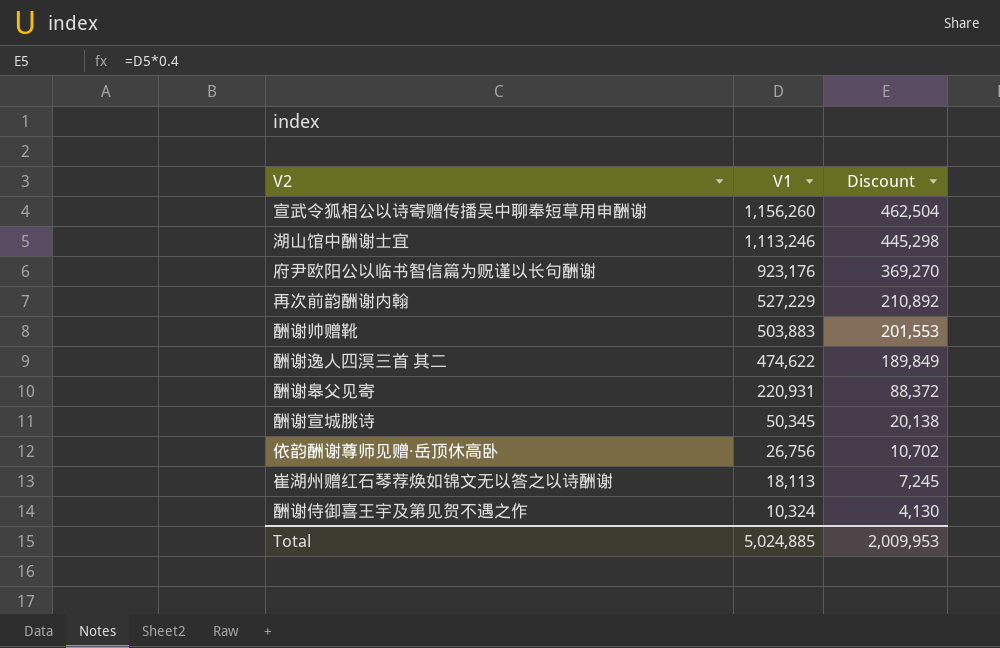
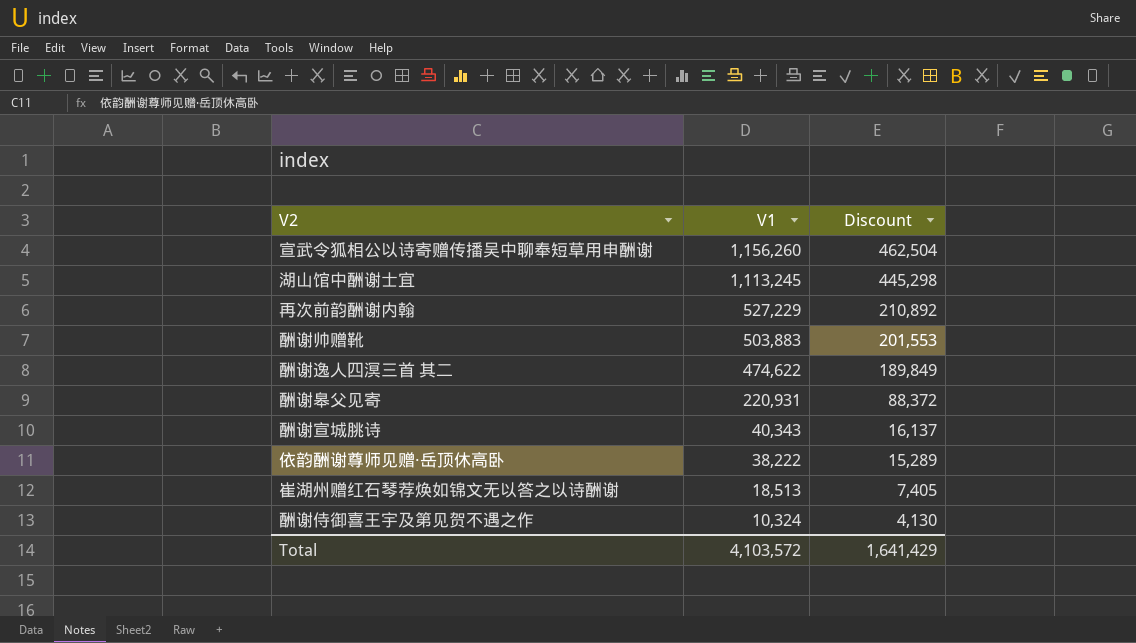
row 府尹欧阳公以临书智信篇为贶谨以长句酬谢: 923,176 | 369,270 -> none
湖山馆中酬谢士宜 | V1: 1,113,246 -> 1,113,245
酬谢宣城朓诗 | V1: 50,345 -> 40,343
酬谢宣城朓诗 | Discount: 20,138 -> 16,137
依韵酬谢尊师见赠·岳顶休高卧 | V1: 26,756 -> 38,222
依韵酬谢尊师见赠·岳顶休高卧 | Discount: 10,702 -> 15,289
崔湖州赠红石琴荐焕如锦文无以答之以诗酬谢 | V1: 18,113 -> 18,513
崔湖州赠红石琴荐焕如锦文无以答之以诗酬谢 | Discount: 7,245 -> 7,405
Total | V1: 5,024,885 -> 4,103,572
Total | Discount: 2,009,953 -> 1,641,429

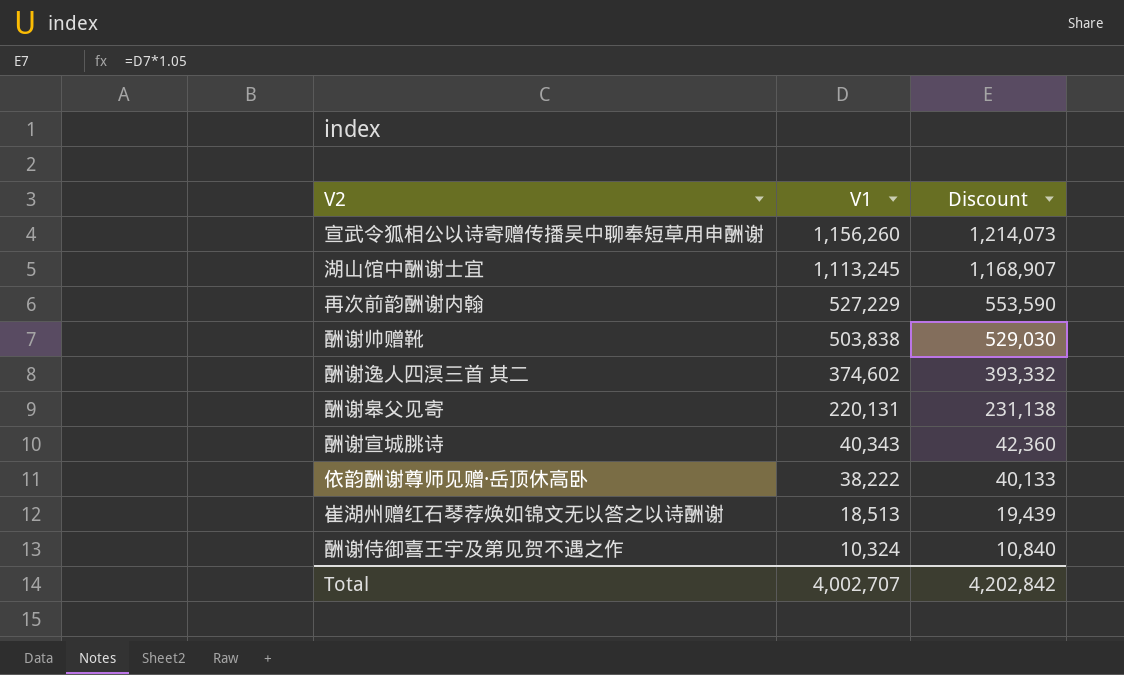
column Discount | formula: [V1] * 0.4 -> [V1] * 1.05
酬谢帅赠靴 | V1: 503,883 -> 503,838
酬谢逸人四溟三首 其二 | V1: 474,622 -> 374,602
酬谢皋父见寄 | V1: 220,931 -> 220,131
Total | V1: 4,103,572 -> 4,002,707
Total | Discount: 1,641,429 -> 4,202,842

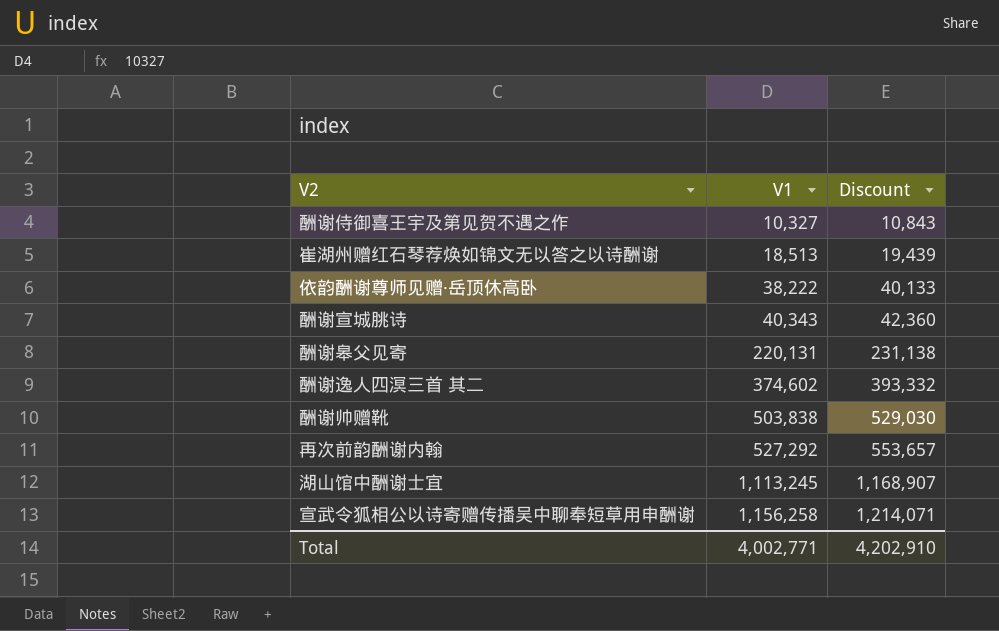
row order: V1 descending -> V1 ascending
酬谢侍御喜王宇及第见贺不遇之作 | V1: 10,324 -> 10,327
酬谢侍御喜王宇及第见贺不遇之作 | Discount: 10,840 -> 10,843
再次前韵酬谢内翰 | V1: 527,229 -> 527,292
再次前韵酬谢内翰 | Discount: 553,590 -> 553,657
宣武令狐相公以诗寄赠传播吴中聊奉短草用申酬谢 | V1: 1,156,260 -> 1,156,258
宣武令狐相公以诗寄赠传播吴中聊奉短草用申酬谢 | Discount: 1,214,073 -> 1,214,071
Total | V1: 4,002,707 -> 4,002,771
Total | Discount: 4,202,842 -> 4,202,910

